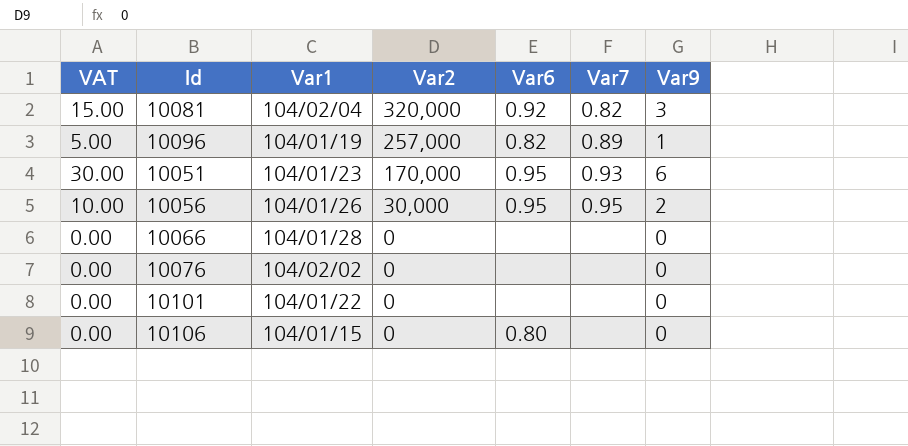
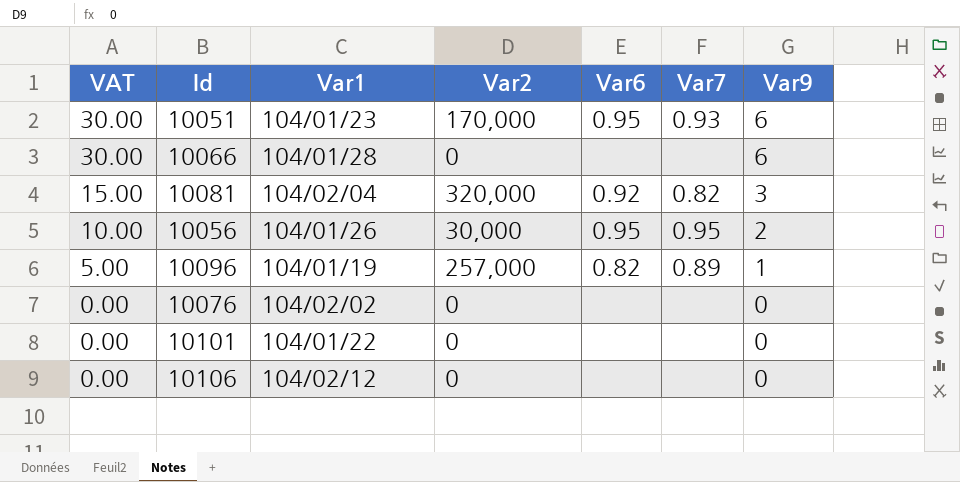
row order: Var2 descending -> VAT descending
10066 | VAT: 0.00 -> 30.00
10066 | Var9: 0 -> 6
10106 | Var1: 104/01/15 -> 104/02/12
10106 | Var6: 0.80 -> none

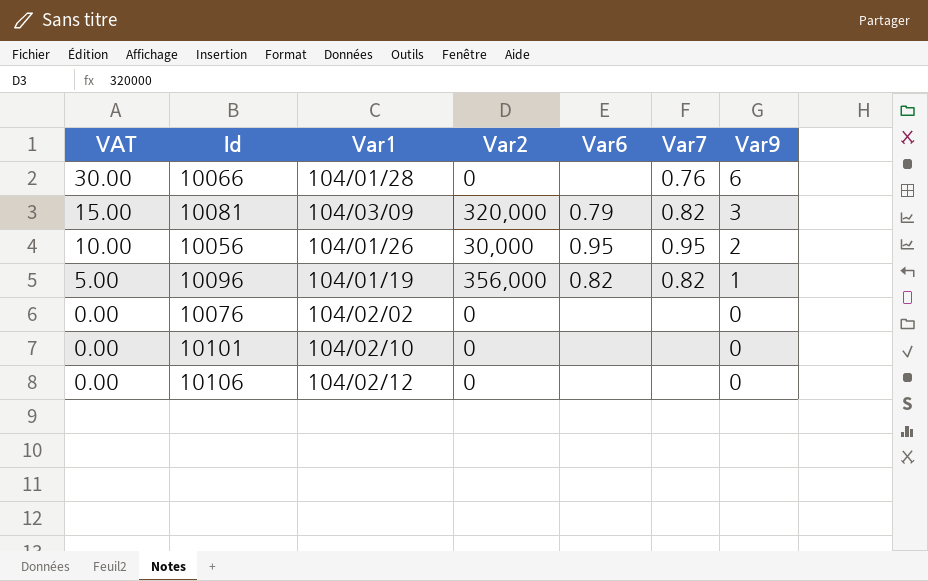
row 10051: 30.00 | 104/01/23 | 170,000 | 0.95 | 0.93 | 6 -> none
10066 | Var7: none -> 0.76
10081 | Var1: 104/02/04 -> 104/03/09
10081 | Var6: 0.92 -> 0.79
10096 | Var2: 257,000 -> 356,000
10096 | Var7: 0.89 -> 0.82
10101 | Var1: 104/01/22 -> 104/02/10

